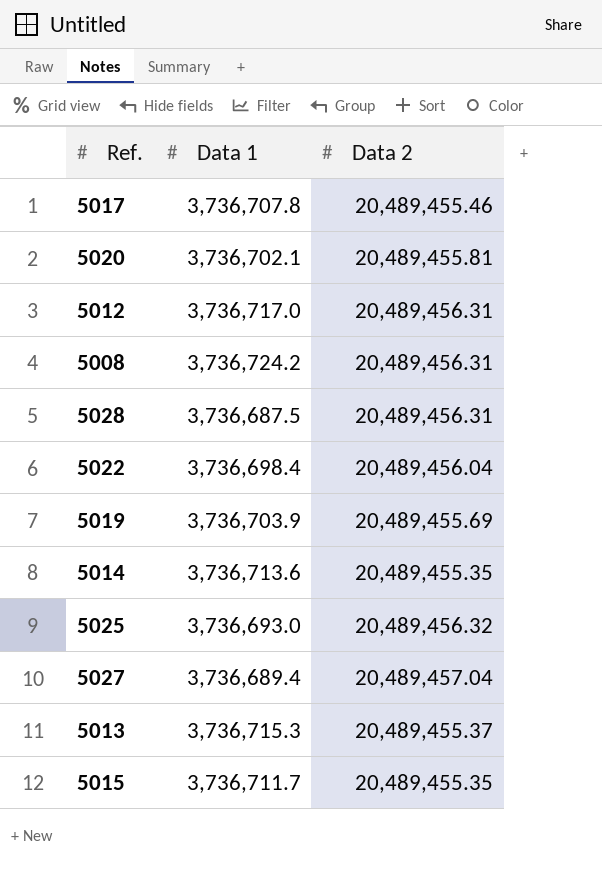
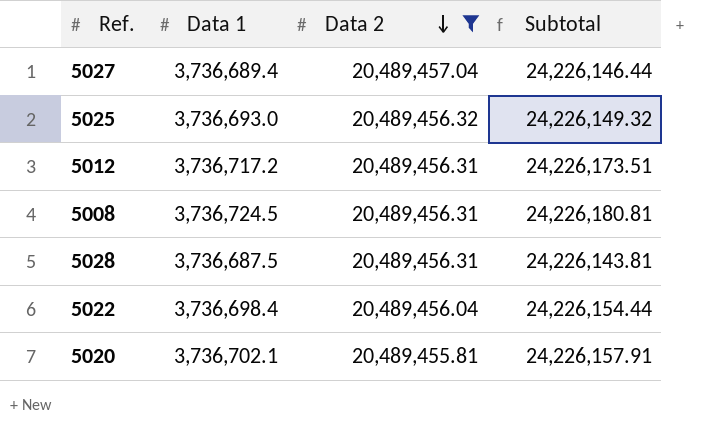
filter: none -> Data 2 >= 20,489,455.81
row order: none -> Data 2 descending
column Subtotal | formula: none -> [Data 1] + [Data 2]
5012 | Data 1: 3,736,717.0 -> 3,736,717.2
5008 | Data 1: 3,736,724.2 -> 3,736,724.5

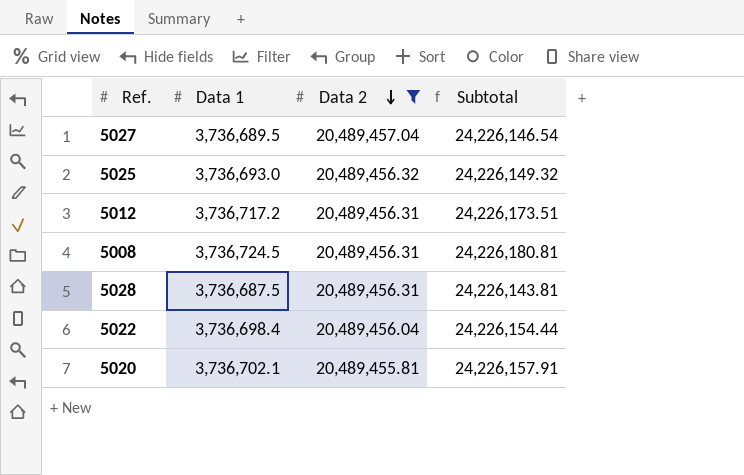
5027 | Data 1: 3,736,689.4 -> 3,736,689.5
5027 | Subtotal: 24,226,146.44 -> 24,226,146.54

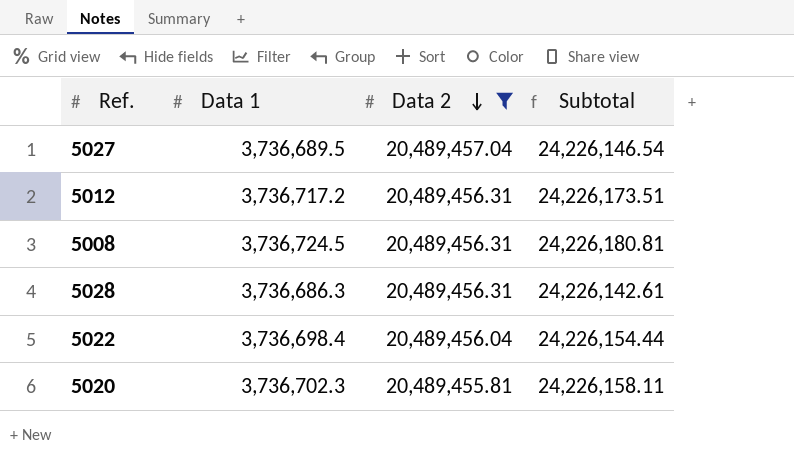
row 5025: 3,736,693.0 | 20,489,456.32 | 24,226,149.32 -> none
5028 | Data 1: 3,736,687.5 -> 3,736,686.3
5028 | Subtotal: 24,226,143.81 -> 24,226,142.61
5020 | Data 1: 3,736,702.1 -> 3,736,702.3
5020 | Subtotal: 24,226,157.91 -> 24,226,158.11

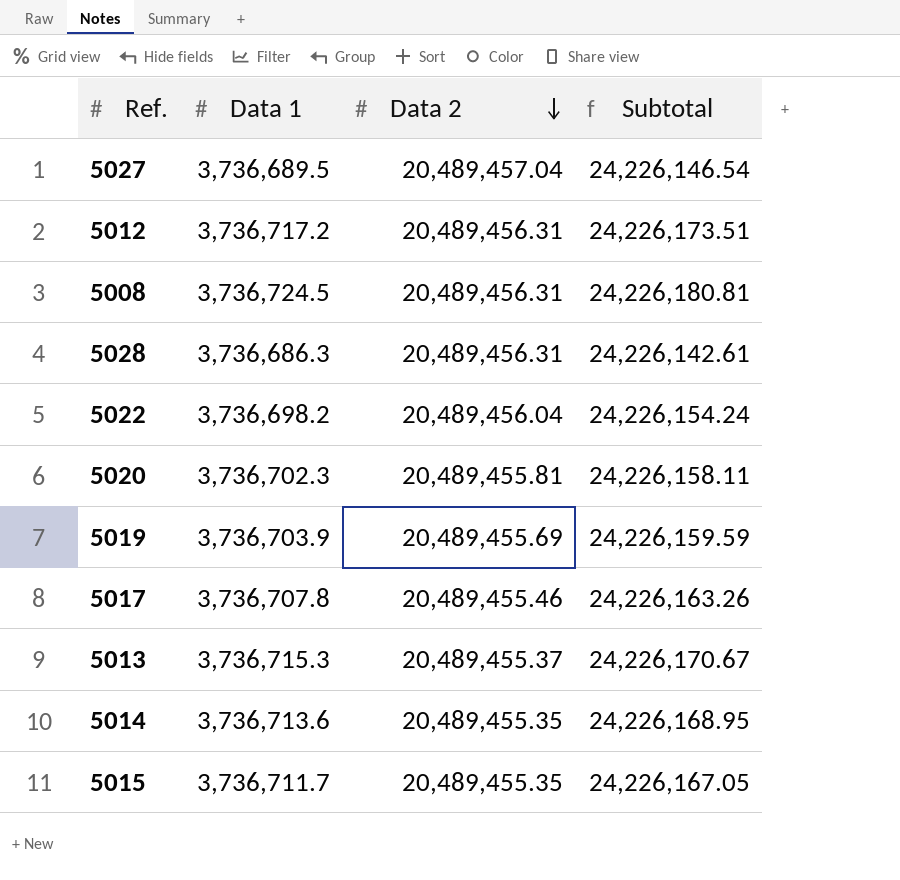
filter: Data 2 >= 20,489,455.81 -> none
5022 | Data 1: 3,736,698.4 -> 3,736,698.2
5022 | Subtotal: 24,226,154.44 -> 24,226,154.24

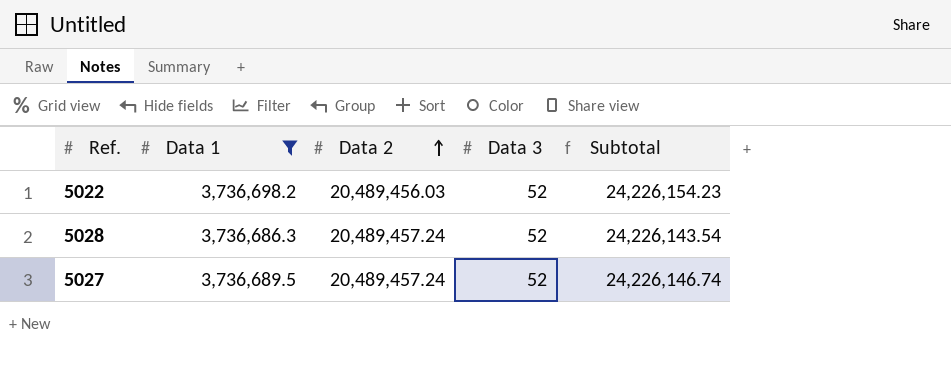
filter: none -> Data 1 <= 3,736,698.2
row order: Data 2 descending -> Data 2 ascending
column Data 3 | position: none -> 4
5022 | Data 2: 20,489,456.04 -> 20,489,456.03
5022 | Subtotal: 24,226,154.24 -> 24,226,154.23
5028 | Data 2: 20,489,456.31 -> 20,489,457.24
5028 | Subtotal: 24,226,142.61 -> 24,226,143.54
5027 | Data 2: 20,489,457.04 -> 20,489,457.24
5027 | Subtotal: 24,226,146.54 -> 24,226,146.74

